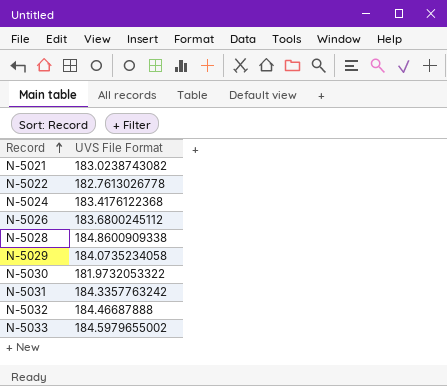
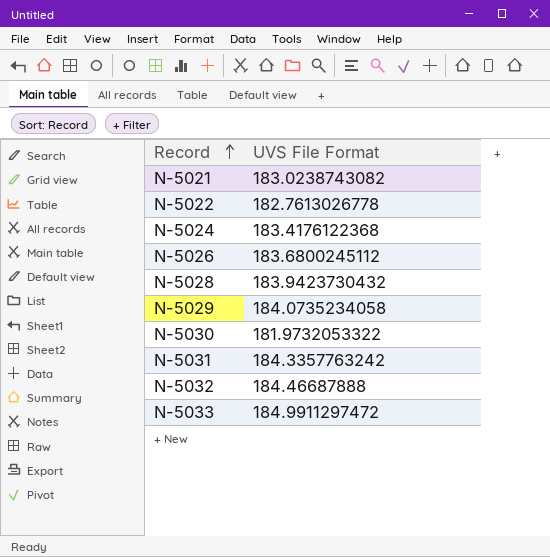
N-5028 | UVS File Format: 184.8600909338 -> 183.9423730432
N-5033 | UVS File Format: 184.5979655002 -> 184.9911297472

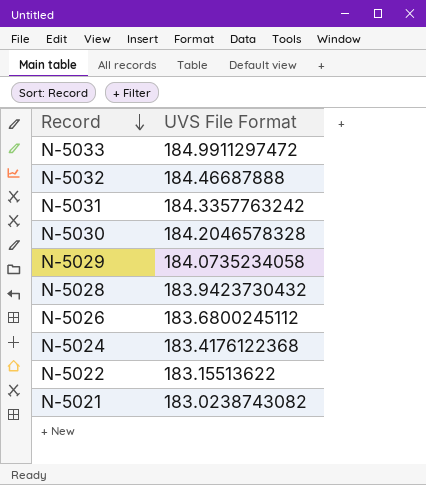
row order: Record ascending -> Record descending
N-5030 | UVS File Format: 181.9732053322 -> 184.2046578328
N-5022 | UVS File Format: 182.7613026778 -> 183.15513622

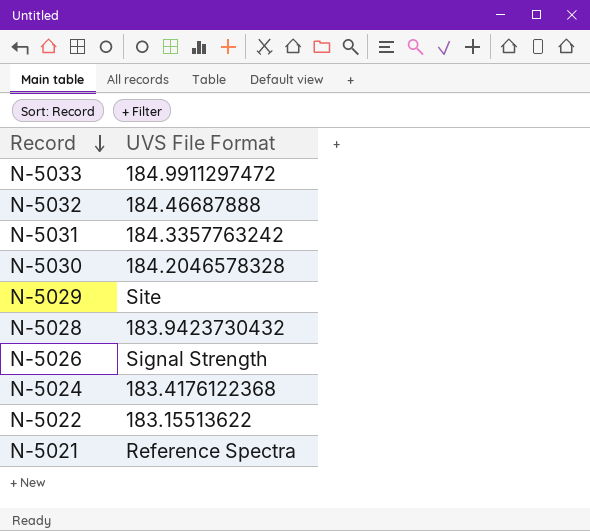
N-5029 | UVS File Format: 184.0735234058 -> Site
N-5026 | UVS File Format: 183.6800245112 -> Signal Strength
N-5021 | UVS File Format: 183.0238743082 -> Reference Spectra

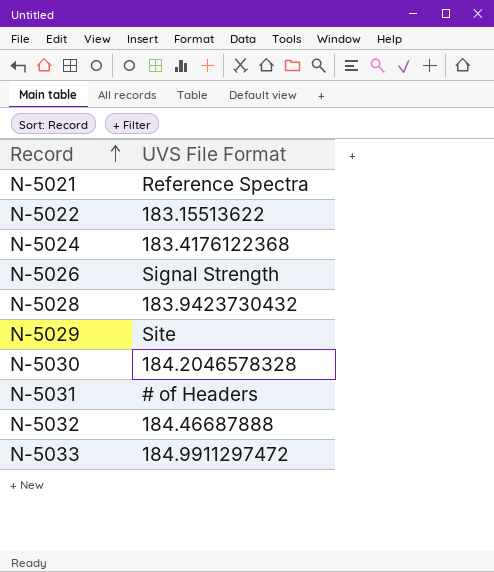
row order: Record descending -> Record ascending
N-5031 | UVS File Format: 184.3357763242 -> # of Headers

